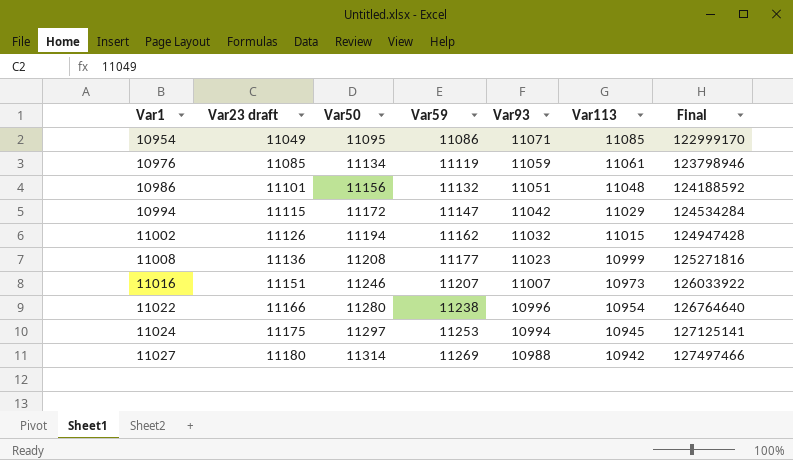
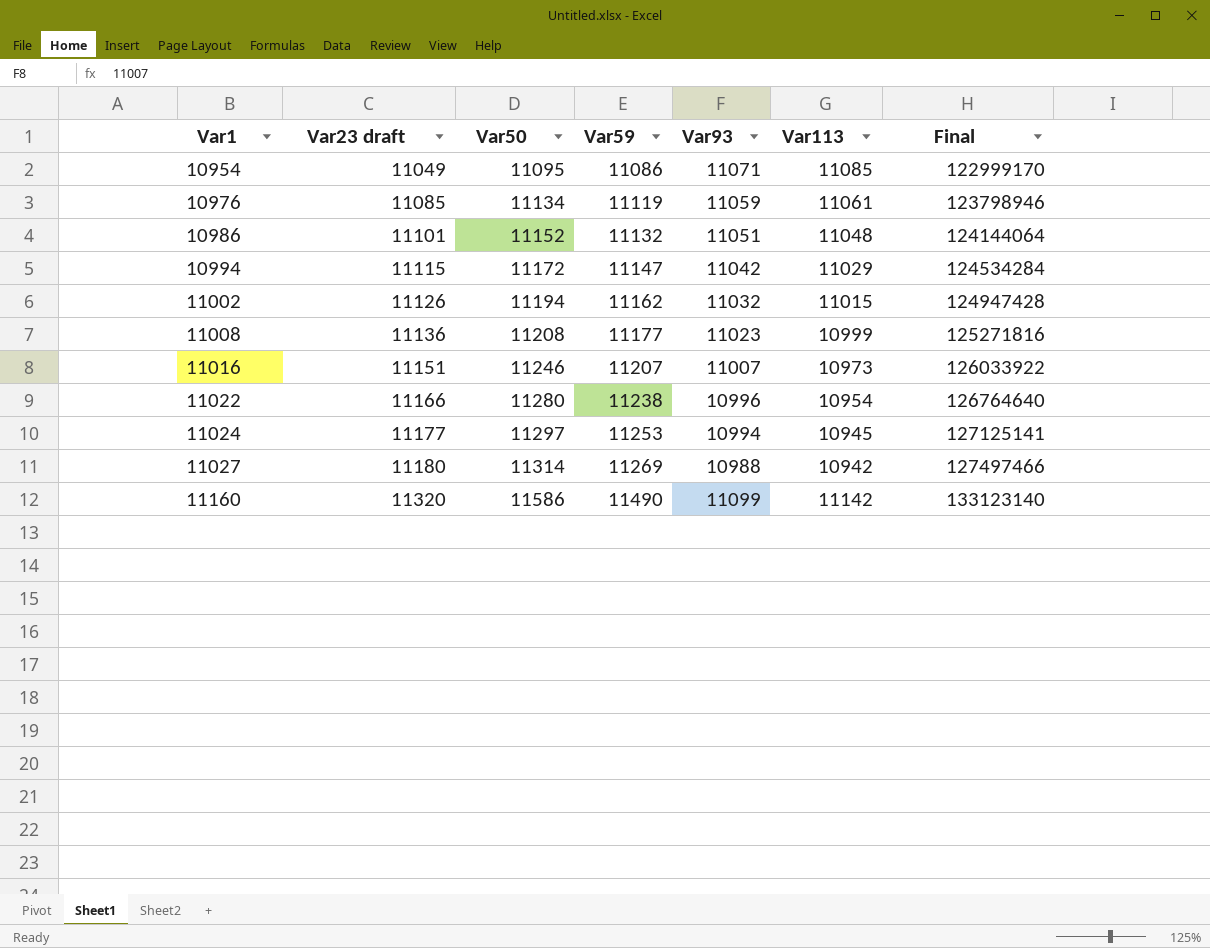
10986 | Var50: 11156 -> 11152
10986 | Final: 124188592 -> 124144064
11024 | Var23 draft: 11175 -> 11177
row 11160: none -> 11320 | 11586 | 11490 | 11099 | 11142 | 133123140

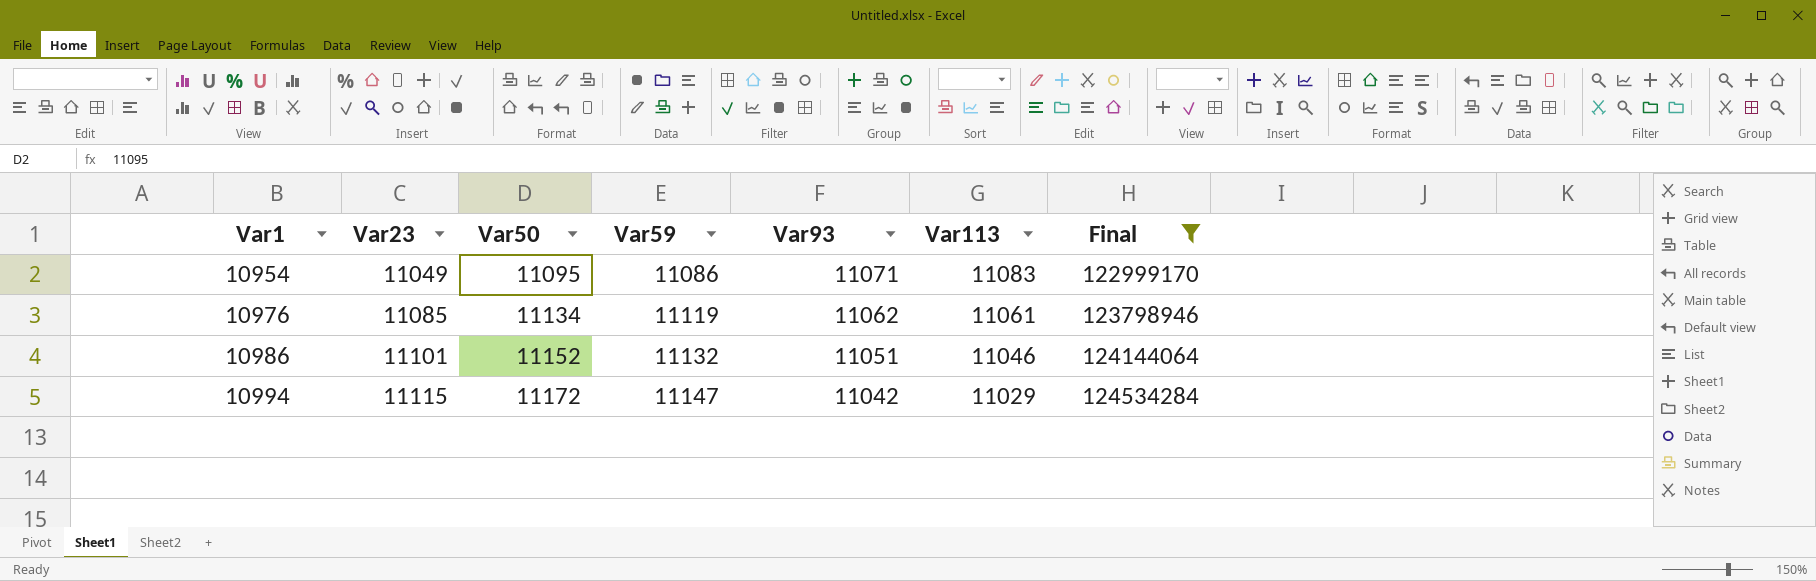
filter: none -> Final <= 124534284
column name: Var23 draft -> Var23
10954 | Var113: 11085 -> 11083
10976 | Var93: 11059 -> 11062
10986 | Var113: 11048 -> 11046

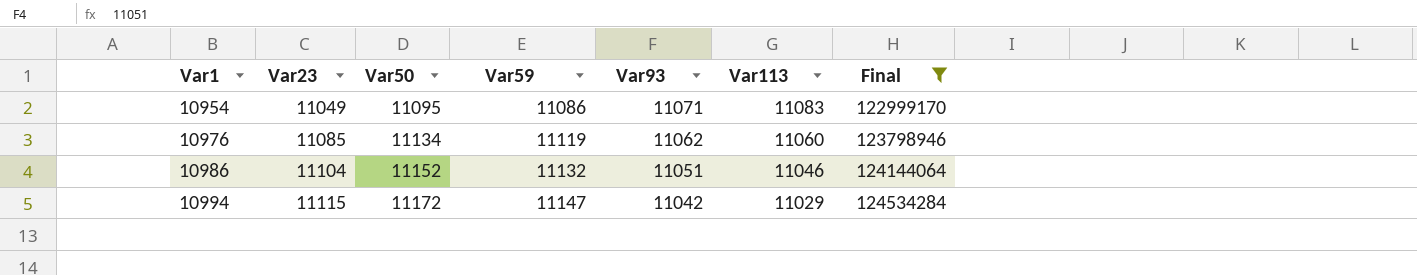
10976 | Var113: 11061 -> 11060
10986 | Var23: 11101 -> 11104

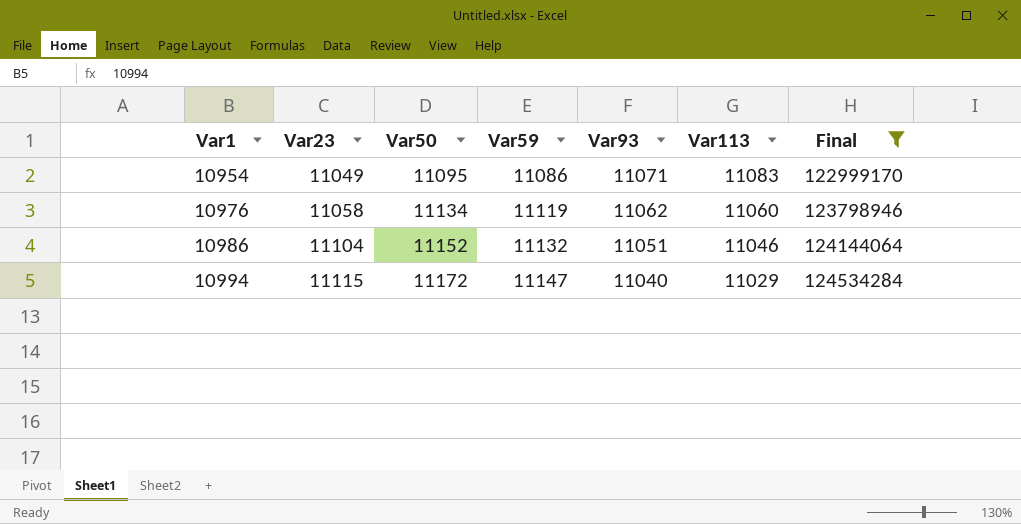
10976 | Var23: 11085 -> 11058
10994 | Var93: 11042 -> 11040

